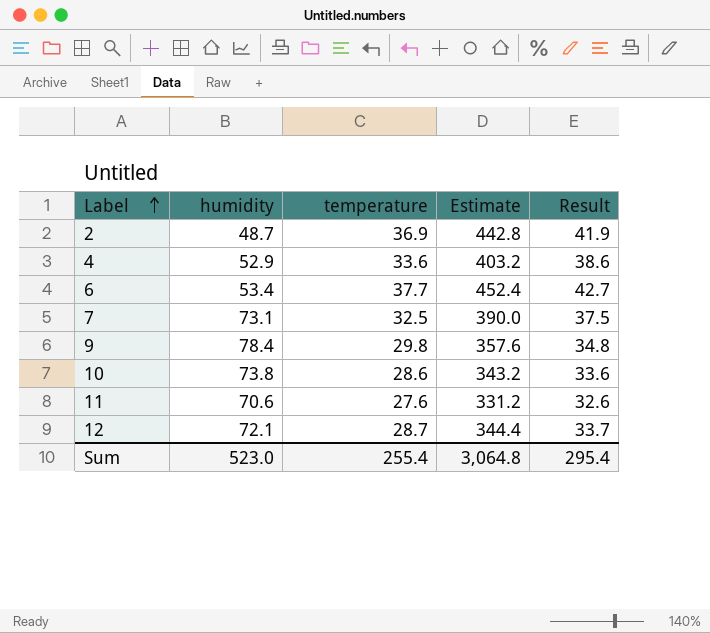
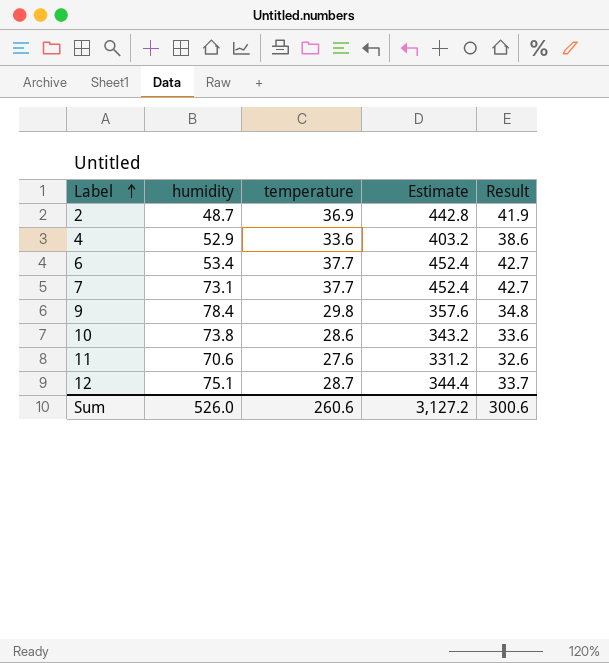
7 | temperature: 32.5 -> 37.7
7 | Estimate: 390.0 -> 452.4
7 | Result: 37.5 -> 42.7
12 | humidity: 72.1 -> 75.1
Sum | humidity: 523.0 -> 526.0
Sum | temperature: 255.4 -> 260.6
Sum | Estimate: 3,064.8 -> 3,127.2
Sum | Result: 295.4 -> 300.6

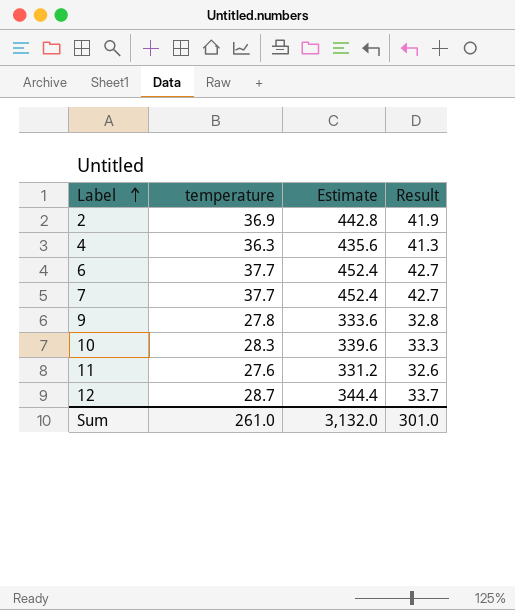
column humidity | position: 2 -> none
4 | temperature: 33.6 -> 36.3
4 | Estimate: 403.2 -> 435.6
4 | Result: 38.6 -> 41.3
9 | temperature: 29.8 -> 27.8
9 | Estimate: 357.6 -> 333.6
9 | Result: 34.8 -> 32.8
10 | temperature: 28.6 -> 28.3
10 | Estimate: 343.2 -> 339.6
10 | Result: 33.6 -> 33.3
Sum | temperature: 260.6 -> 261.0
Sum | Estimate: 3,127.2 -> 3,132.0
Sum | Result: 300.6 -> 301.0

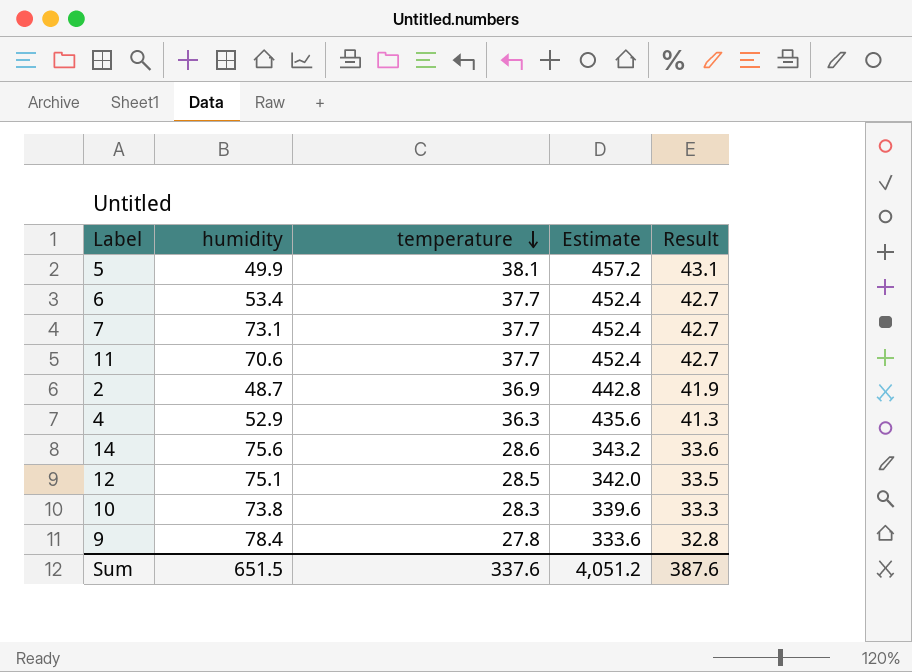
row order: Label ascending -> temperature descending
column humidity | position: none -> 2
row 5: none -> 49.9 | 38.1 | 457.2 | 43.1
11 | temperature: 27.6 -> 37.7
11 | Estimate: 331.2 -> 452.4
11 | Result: 32.6 -> 42.7
row 14: none -> 75.6 | 28.6 | 343.2 | 33.6
12 | temperature: 28.7 -> 28.5
12 | Estimate: 344.4 -> 342.0
12 | Result: 33.7 -> 33.5
Sum | temperature: 261.0 -> 337.6
Sum | Estimate: 3,132.0 -> 4,051.2
Sum | Result: 301.0 -> 387.6

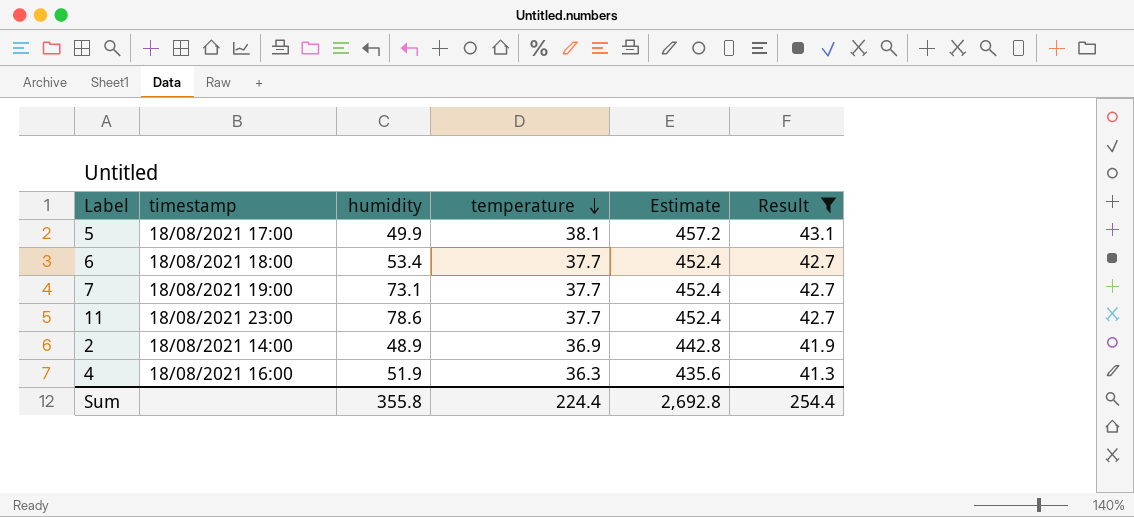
filter: none -> Result >= 41.3
column timestamp | position: none -> 2
11 | humidity: 70.6 -> 78.6
2 | humidity: 48.7 -> 48.9
4 | humidity: 52.9 -> 51.9
Sum | humidity: 651.5 -> 355.8
Sum | temperature: 337.6 -> 224.4
Sum | Estimate: 4,051.2 -> 2,692.8
Sum | Result: 387.6 -> 254.4

